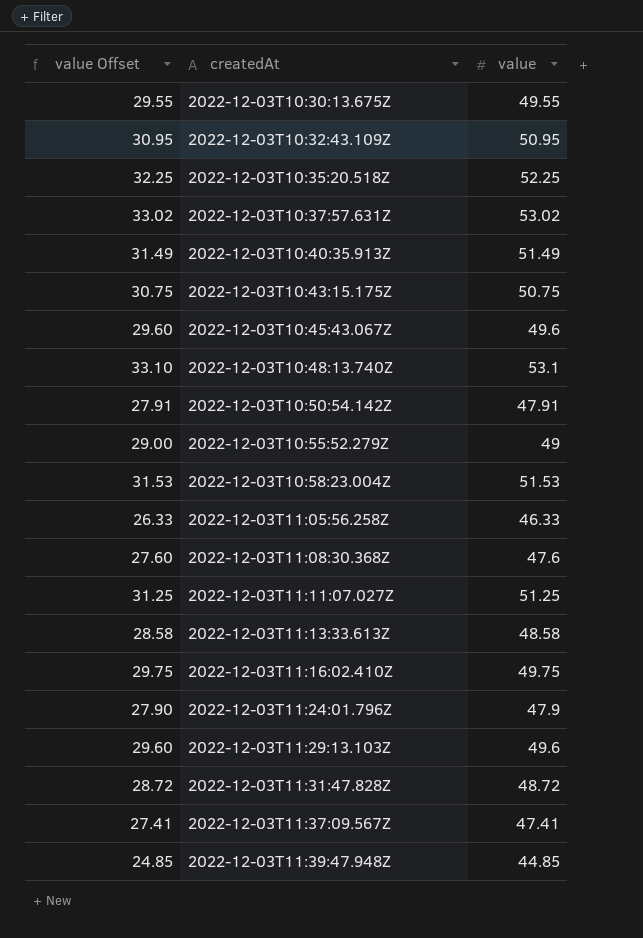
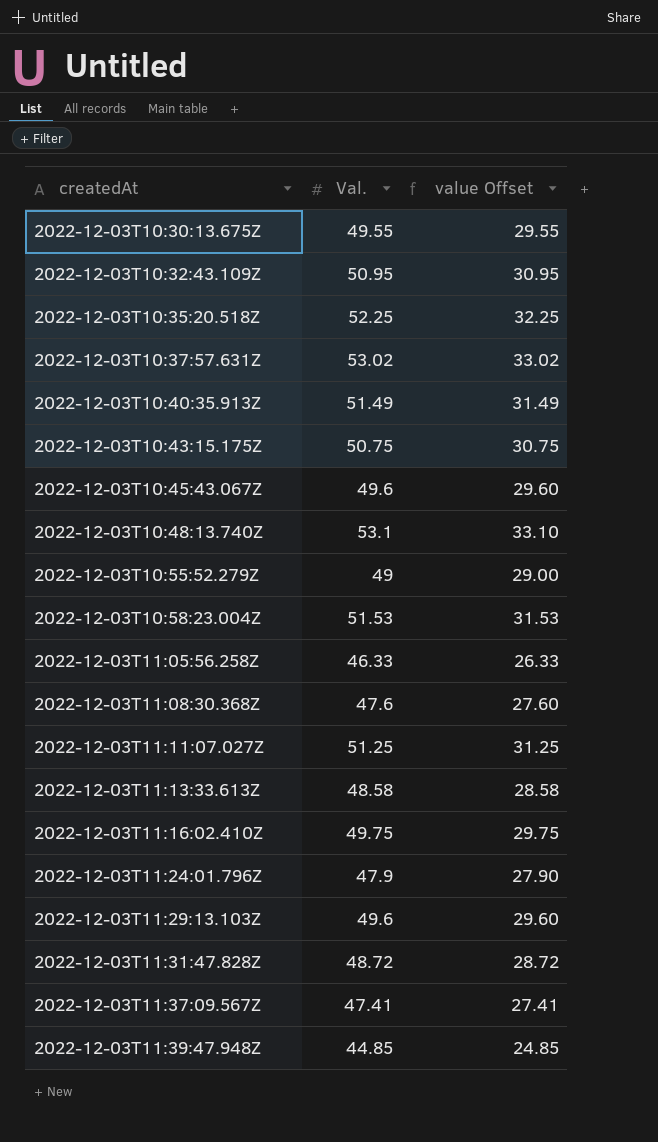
column name: value -> Val.
column value Offset | position: 1 -> 3
row 2022-12-03T10:50:54.142Z: 27.91 | 47.91 -> none

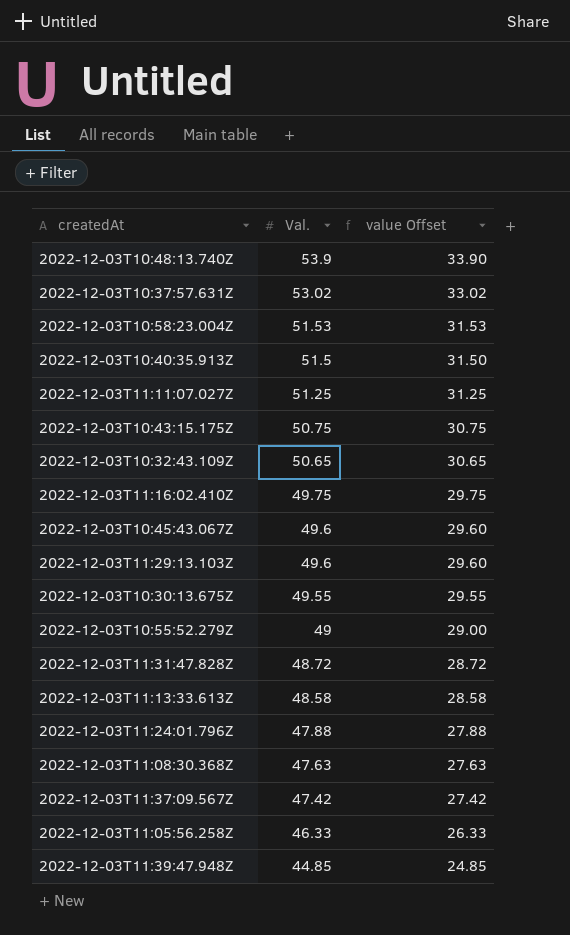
row order: createdAt ascending -> Val. descending
row 2022-12-03T10:35:20.518Z: 52.25 | 32.25 -> none
2022-12-03T10:48:13.740Z | Val.: 53.1 -> 53.9
2022-12-03T10:48:13.740Z | value Offset: 33.10 -> 33.90
2022-12-03T10:40:35.913Z | Val.: 51.49 -> 51.5
2022-12-03T10:40:35.913Z | value Offset: 31.49 -> 31.50
2022-12-03T10:32:43.109Z | Val.: 50.95 -> 50.65
2022-12-03T10:32:43.109Z | value Offset: 30.95 -> 30.65
2022-12-03T11:24:01.796Z | Val.: 47.9 -> 47.88
2022-12-03T11:24:01.796Z | value Offset: 27.90 -> 27.88
2022-12-03T11:08:30.368Z | Val.: 47.6 -> 47.63
2022-12-03T11:08:30.368Z | value Offset: 27.60 -> 27.63
2022-12-03T11:37:09.567Z | Val.: 47.41 -> 47.42
2022-12-03T11:37:09.567Z | value Offset: 27.41 -> 27.42

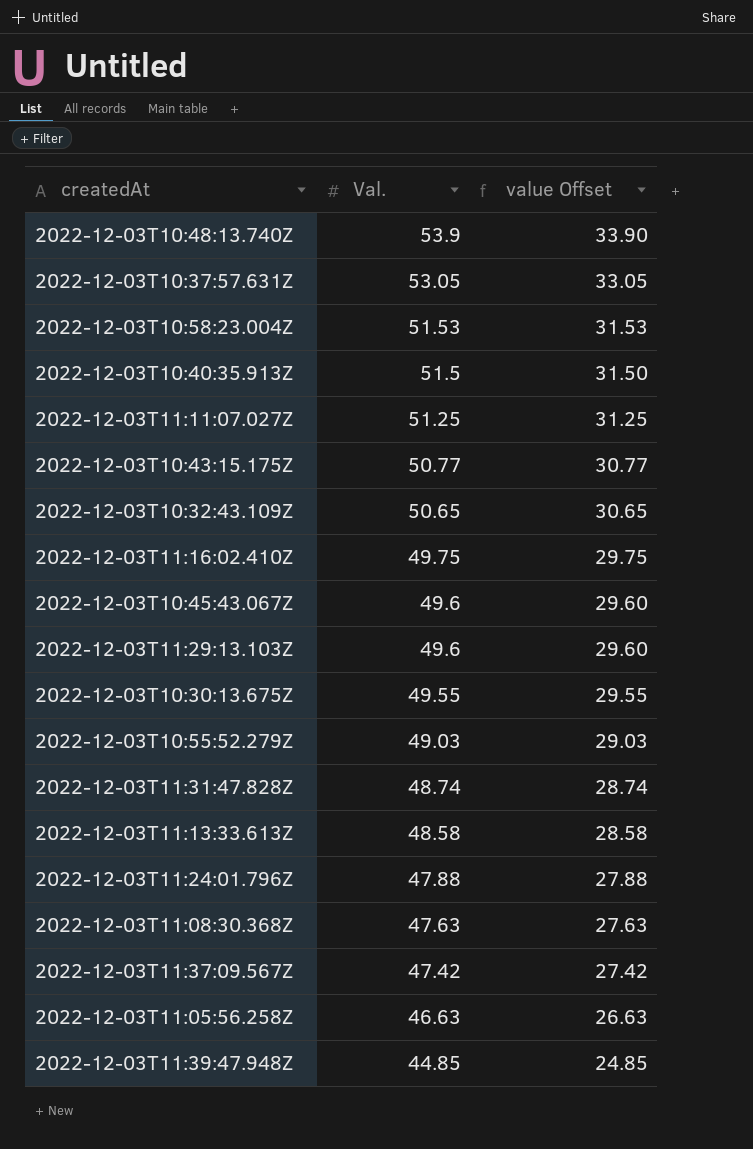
2022-12-03T10:37:57.631Z | Val.: 53.02 -> 53.05
2022-12-03T10:37:57.631Z | value Offset: 33.02 -> 33.05
2022-12-03T10:43:15.175Z | Val.: 50.75 -> 50.77
2022-12-03T10:43:15.175Z | value Offset: 30.75 -> 30.77
2022-12-03T10:55:52.279Z | Val.: 49 -> 49.03
2022-12-03T10:55:52.279Z | value Offset: 29.00 -> 29.03
2022-12-03T11:31:47.828Z | Val.: 48.72 -> 48.74
2022-12-03T11:31:47.828Z | value Offset: 28.72 -> 28.74
2022-12-03T11:05:56.258Z | Val.: 46.33 -> 46.63
2022-12-03T11:05:56.258Z | value Offset: 26.33 -> 26.63

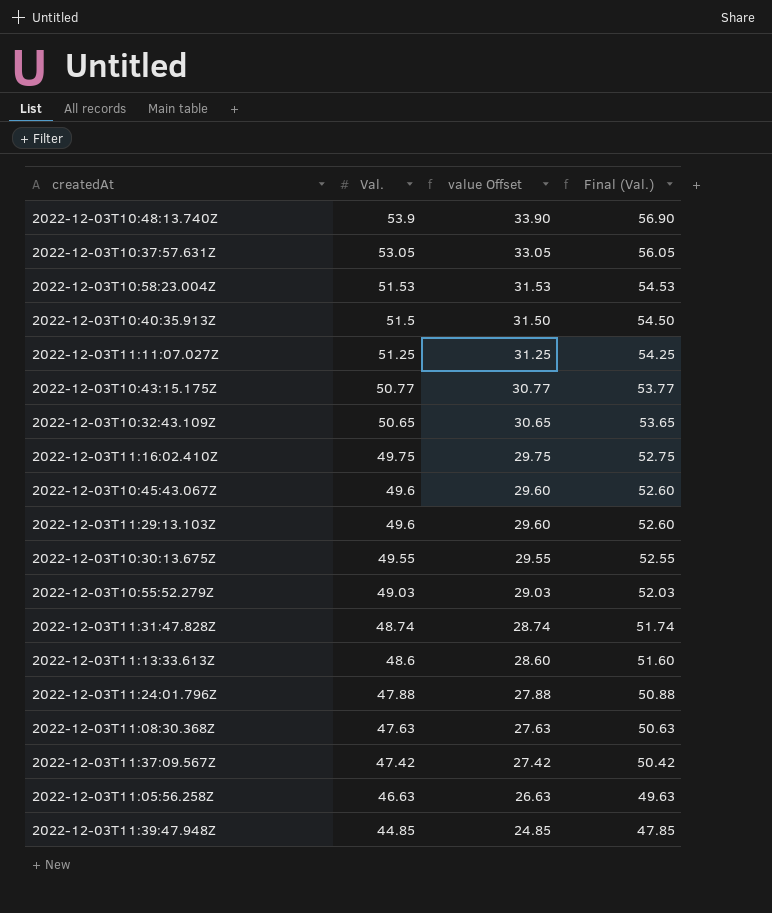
column Final (Val.) | formula: none -> [Val.] + 3
2022-12-03T11:13:33.613Z | Val.: 48.58 -> 48.6
2022-12-03T11:13:33.613Z | value Offset: 28.58 -> 28.60

